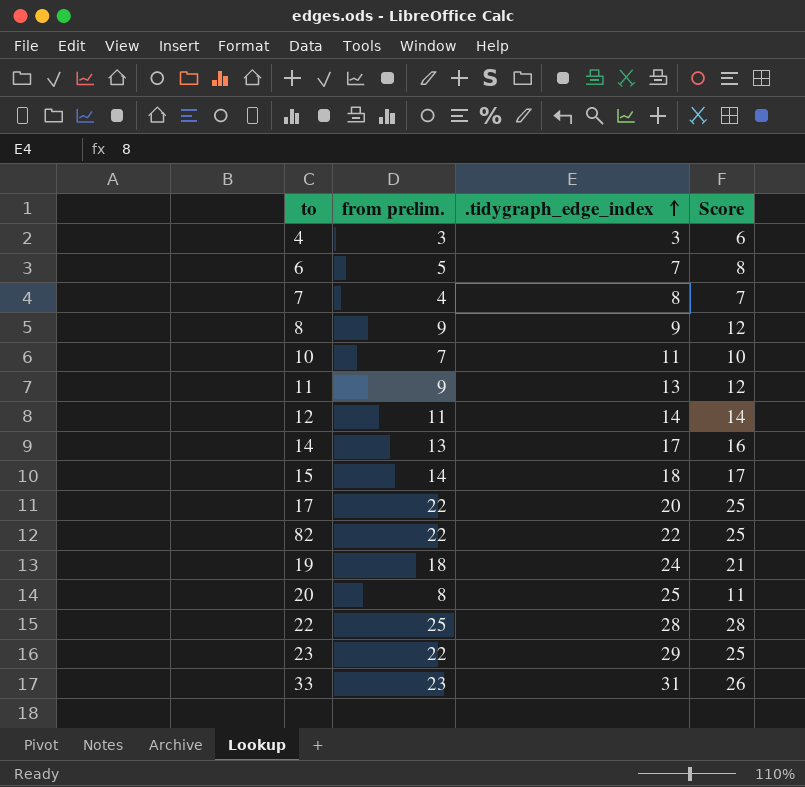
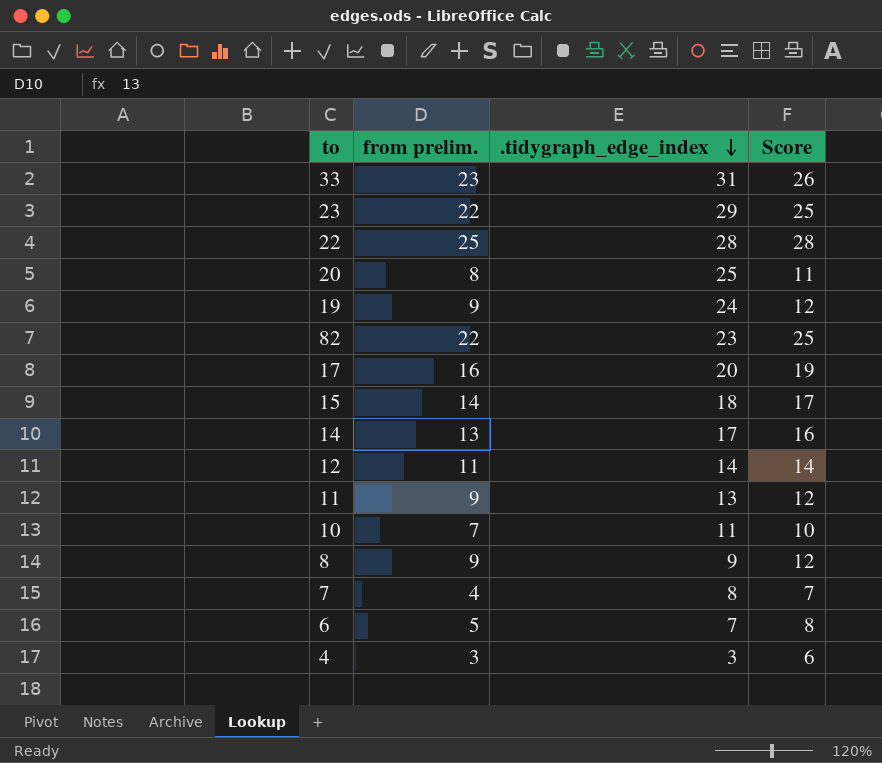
row order: .tidygraph_edge_index ascending -> .tidygraph_edge_index descending
19 | from prelim.: 18 -> 9
19 | Score: 21 -> 12
82 | .tidygraph_edge_index: 22 -> 23
17 | from prelim.: 22 -> 16
17 | Score: 25 -> 19

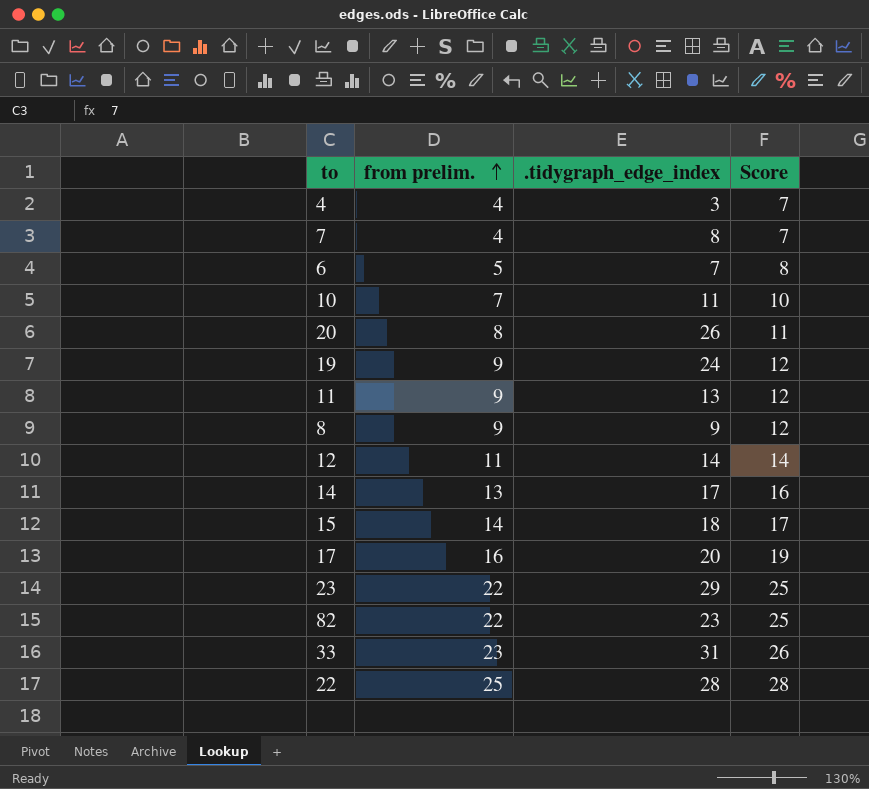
row order: .tidygraph_edge_index descending -> from prelim. ascending
4 | from prelim.: 3 -> 4
4 | Score: 6 -> 7
20 | .tidygraph_edge_index: 25 -> 26

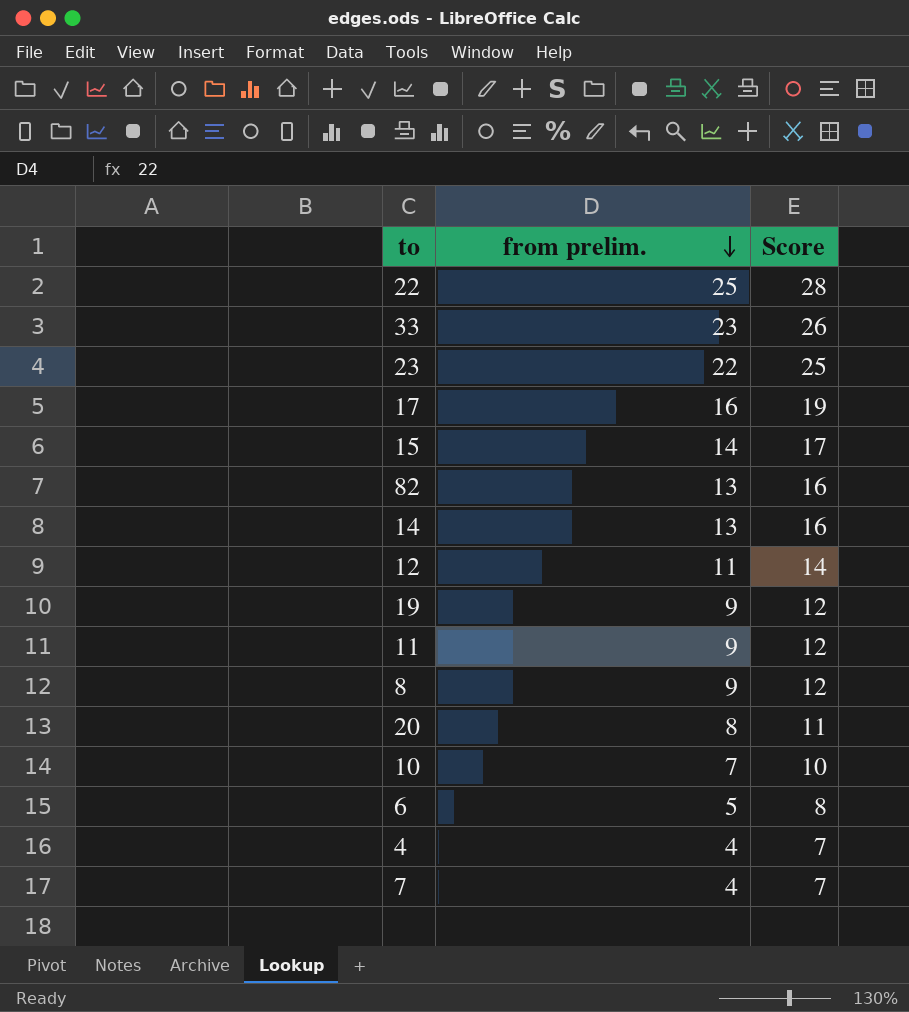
row order: from prelim. ascending -> from prelim. descending
column .tidygraph_edge_index | position: 3 -> none
82 | from prelim.: 22 -> 13
82 | Score: 25 -> 16

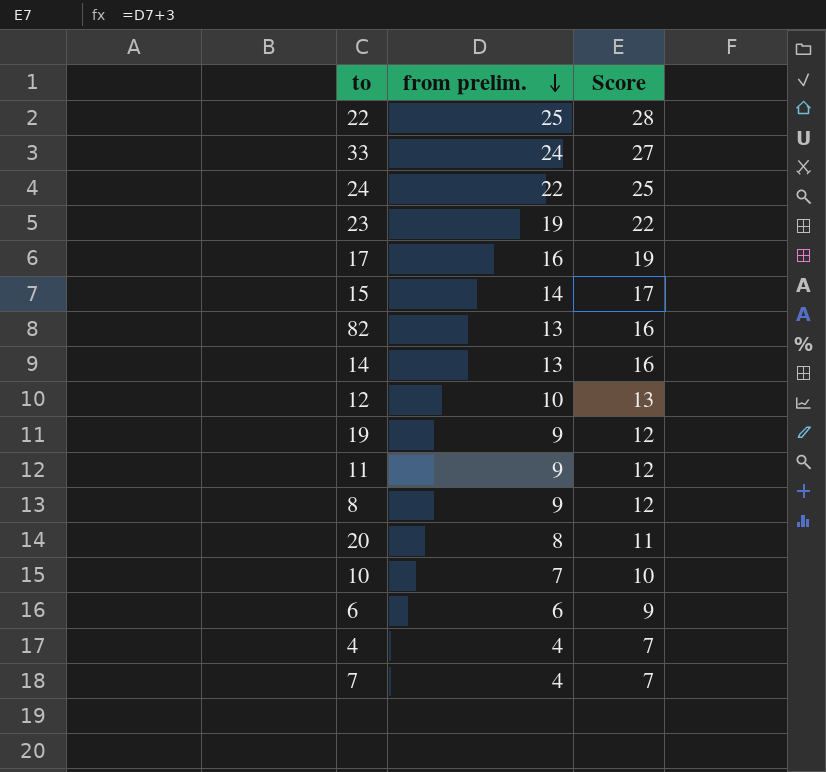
33 | from prelim.: 23 -> 24
33 | Score: 26 -> 27
row 24: none -> 22 | 25
23 | from prelim.: 22 -> 19
23 | Score: 25 -> 22
12 | from prelim.: 11 -> 10
12 | Score: 14 -> 13
6 | from prelim.: 5 -> 6
6 | Score: 8 -> 9

